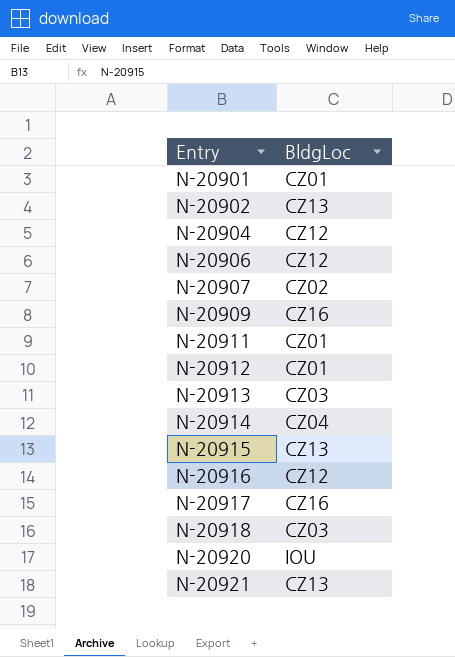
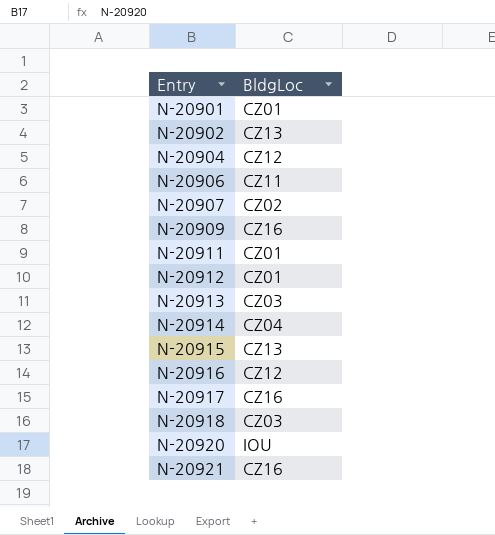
N-20906 | BldgLoc: CZ12 -> CZ11
N-20921 | BldgLoc: CZ13 -> CZ16

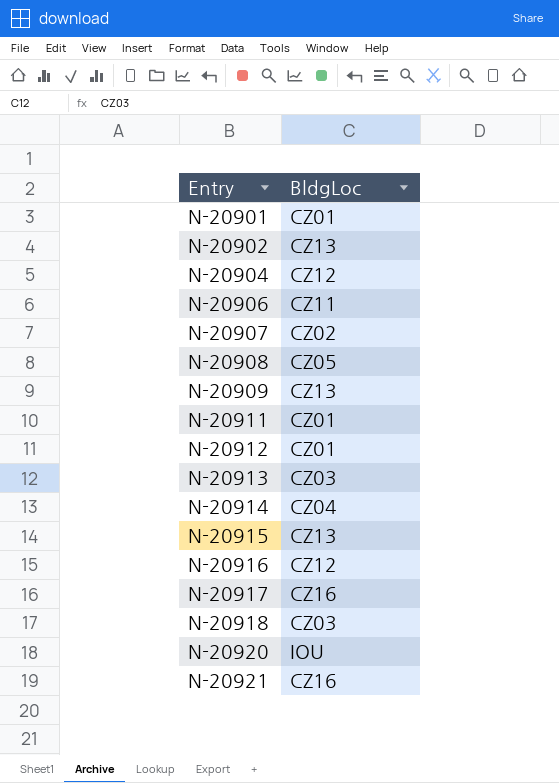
row N-20908: none -> CZ05
N-20909 | BldgLoc: CZ16 -> CZ13

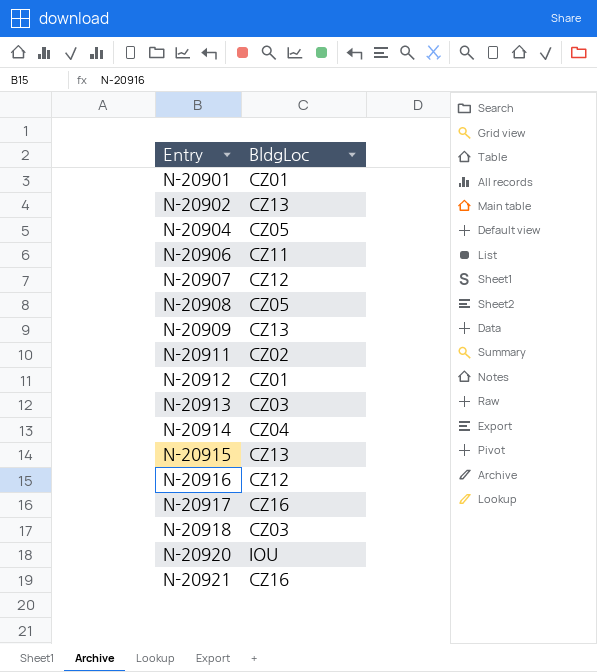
N-20904 | BldgLoc: CZ12 -> CZ05
N-20907 | BldgLoc: CZ02 -> CZ12
N-20911 | BldgLoc: CZ01 -> CZ02

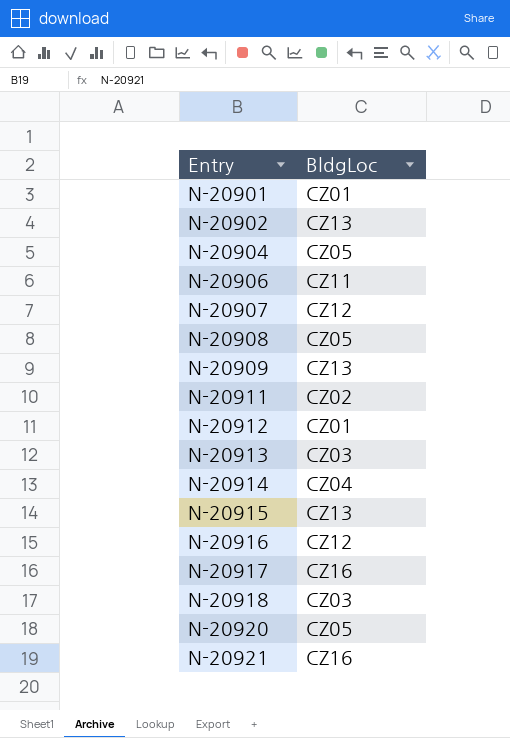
N-20920 | BldgLoc: IOU -> CZ05

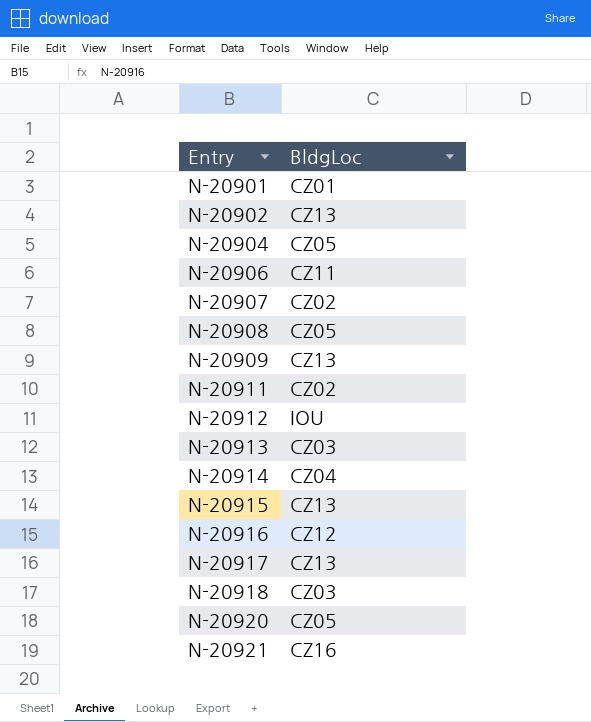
N-20907 | BldgLoc: CZ12 -> CZ02
N-20912 | BldgLoc: CZ01 -> IOU
N-20917 | BldgLoc: CZ16 -> CZ13

